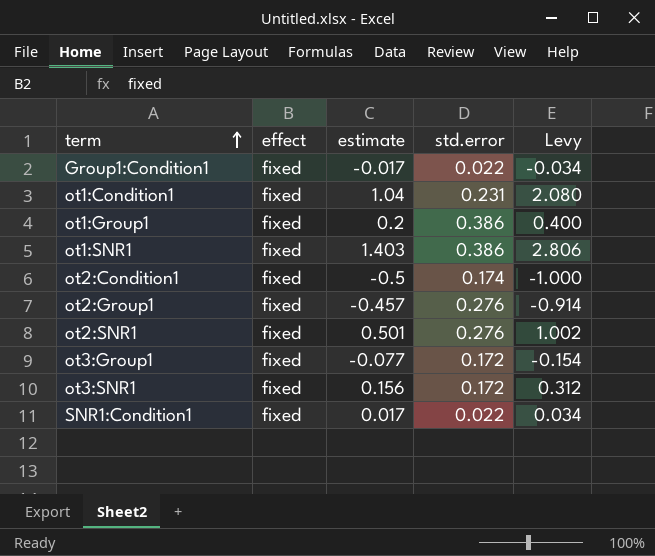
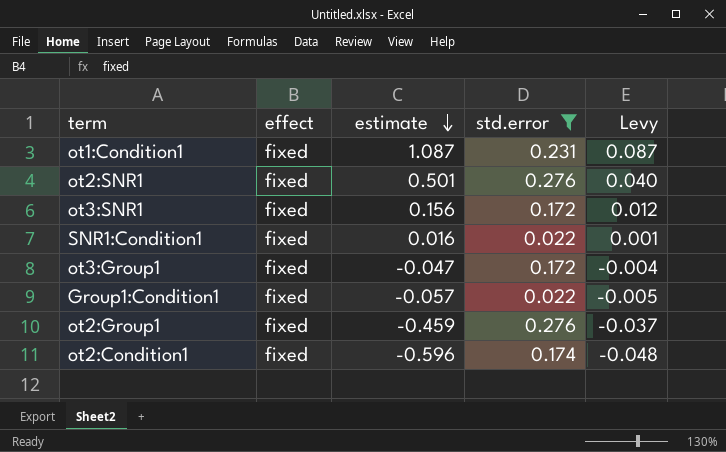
filter: none -> std.error != 0.386
row order: term ascending -> estimate descending
column Levy | formula: [estimate] * 2 -> [estimate] * 0.08
ot1:Condition1 | estimate: 1.04 -> 1.087
SNR1:Condition1 | estimate: 0.017 -> 0.016
ot3:Group1 | estimate: -0.077 -> -0.047
Group1:Condition1 | estimate: -0.017 -> -0.057
ot2:Group1 | estimate: -0.457 -> -0.459
ot2:Condition1 | estimate: -0.5 -> -0.596

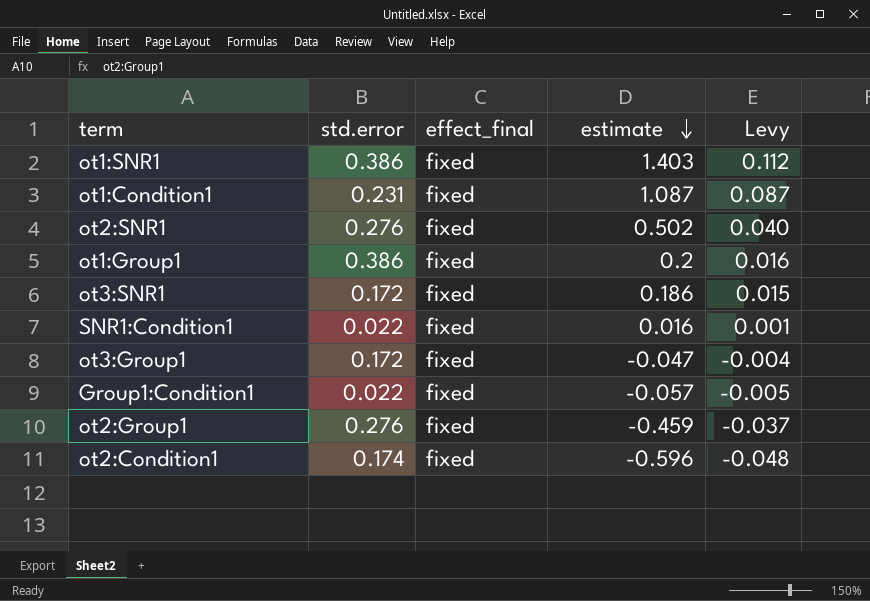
filter: std.error != 0.386 -> none
column std.error | position: 4 -> 2
column name: effect -> effect_final
ot2:SNR1 | estimate: 0.501 -> 0.502
ot3:SNR1 | estimate: 0.156 -> 0.186
ot3:SNR1 | Levy: 0.012 -> 0.015

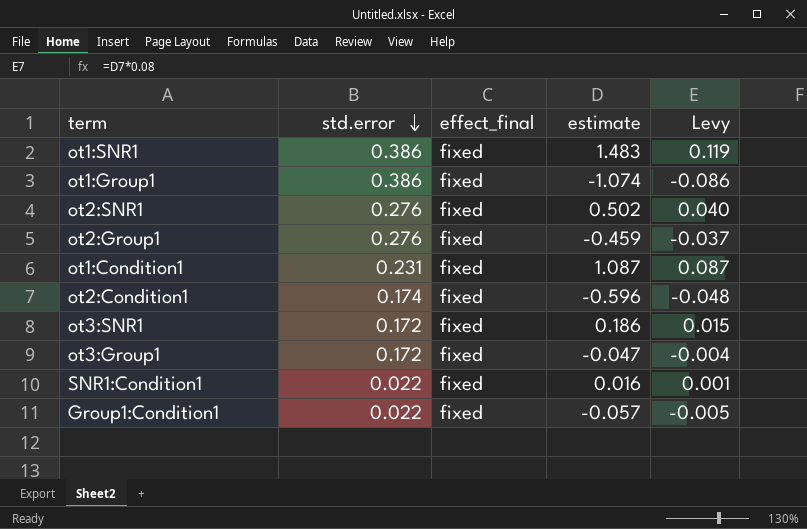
row order: estimate descending -> std.error descending
ot1:SNR1 | estimate: 1.403 -> 1.483
ot1:SNR1 | Levy: 0.112 -> 0.119
ot1:Group1 | estimate: 0.2 -> -1.074
ot1:Group1 | Levy: 0.016 -> -0.086

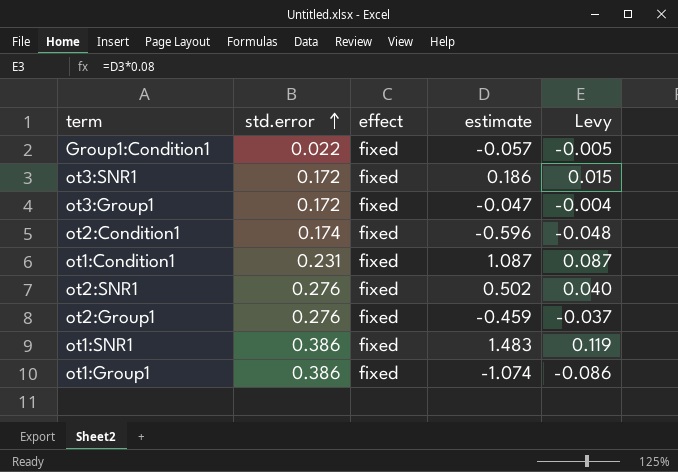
row order: std.error descending -> std.error ascending
column name: effect_final -> effect
row SNR1:Condition1: 0.022 | fixed | 0.016 | 0.001 -> none

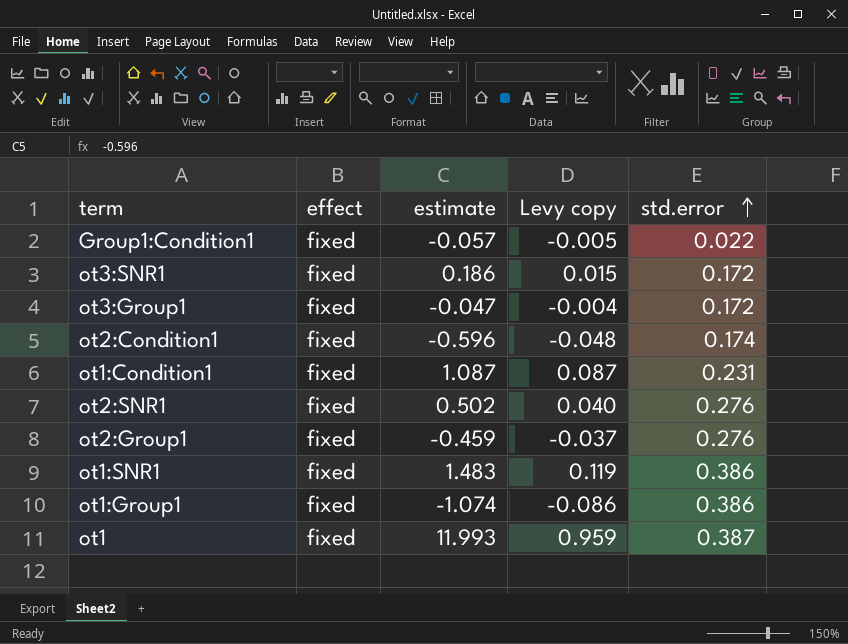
column name: Levy -> Levy copy
column std.error | position: 2 -> 5
row ot1: none -> fixed | 11.993 | 0.959 | 0.387

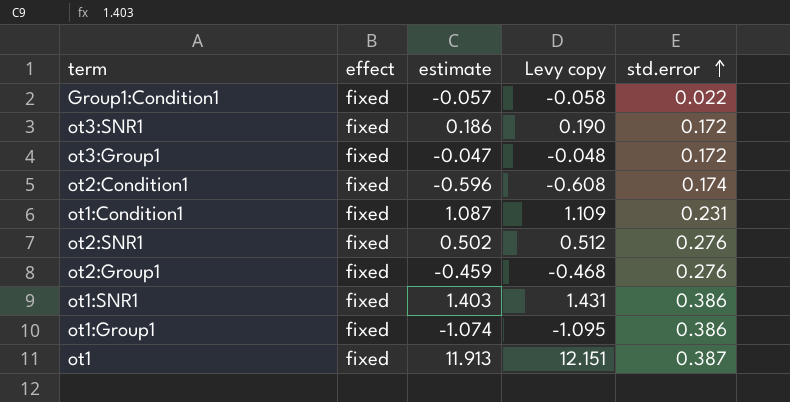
column Levy copy | formula: [estimate] * 0.08 -> [estimate] * 1.02
ot1:SNR1 | estimate: 1.483 -> 1.403
ot1 | estimate: 11.993 -> 11.913

